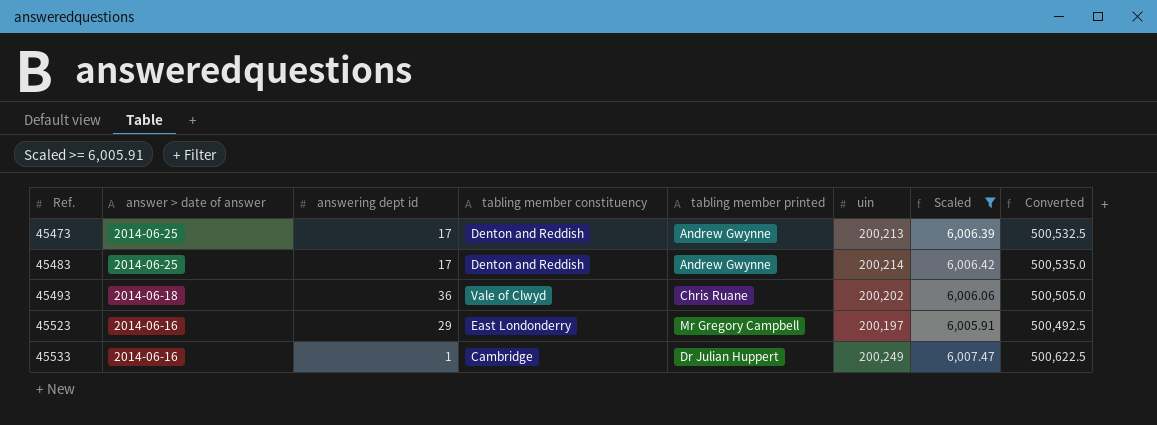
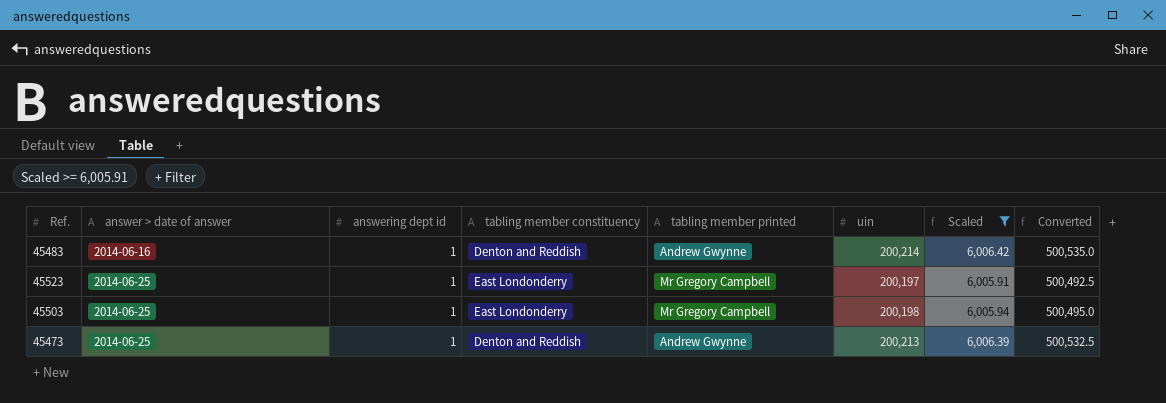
row order: Ref. ascending -> answer > date of answer ascending
row 45493: 2014-06-18 | 36 | Vale of Clwyd | Chris Ruane | 200,202 | 6,006.06 | 500,505.0 -> none
row 45533: 2014-06-16 | 1 | Cambridge | Dr Julian Huppert | 200,249 | 6,007.47 | 500,622.5 -> none
45483 | answer > date of answer: 2014-06-25 -> 2014-06-16
45483 | answering dept id: 17 -> 1
45523 | answer > date of answer: 2014-06-16 -> 2014-06-25
45523 | answering dept id: 29 -> 1
row 45503: none -> 2014-06-25 | 1 | East Londonderry | Mr Gregory Campbell | 200,198 | 6,005.94 | 500,495.0
45473 | answering dept id: 17 -> 1

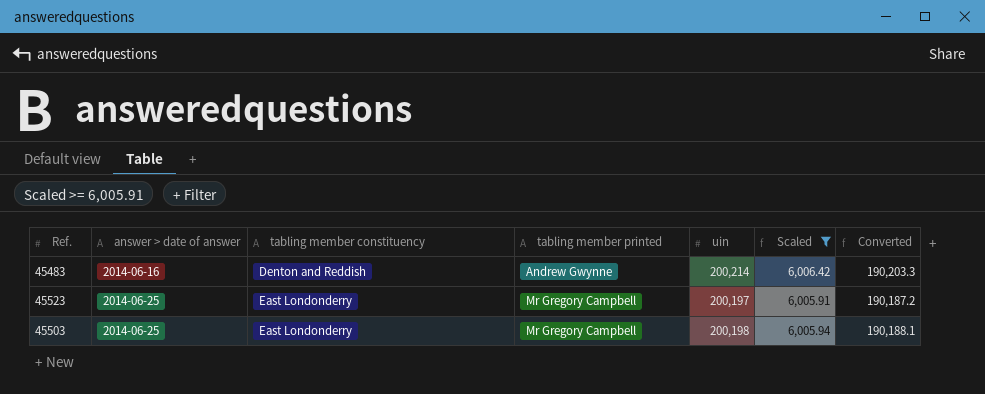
column answering dept id | position: 3 -> none
column Converted | formula: [uin] * 2.5 -> [uin] * 0.95
row 45473: 2014-06-25 | 1 | Denton and Reddish | Andrew Gwynne | 200,213 | 6,006.39 | 500,532.5 -> none

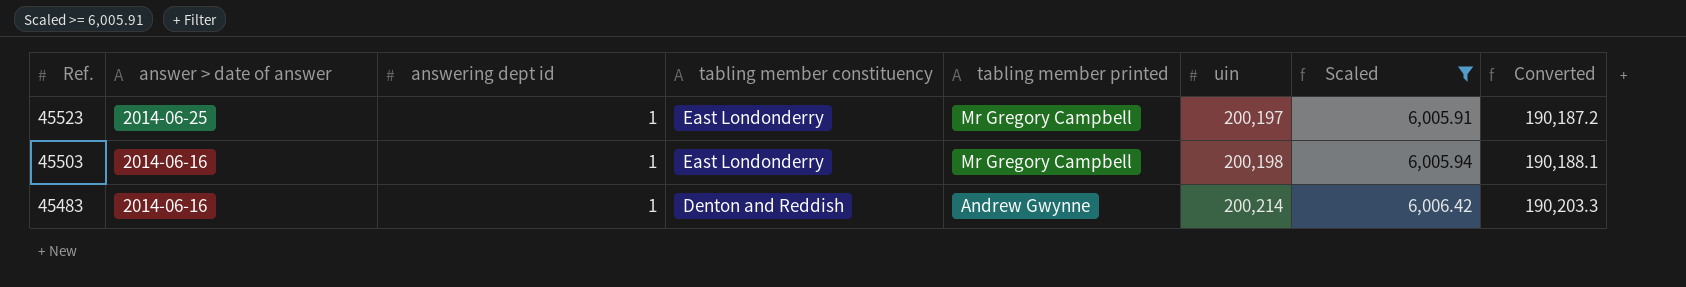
row order: answer > date of answer ascending -> Ref. descending
column answering dept id | position: none -> 3
45503 | answer > date of answer: 2014-06-25 -> 2014-06-16

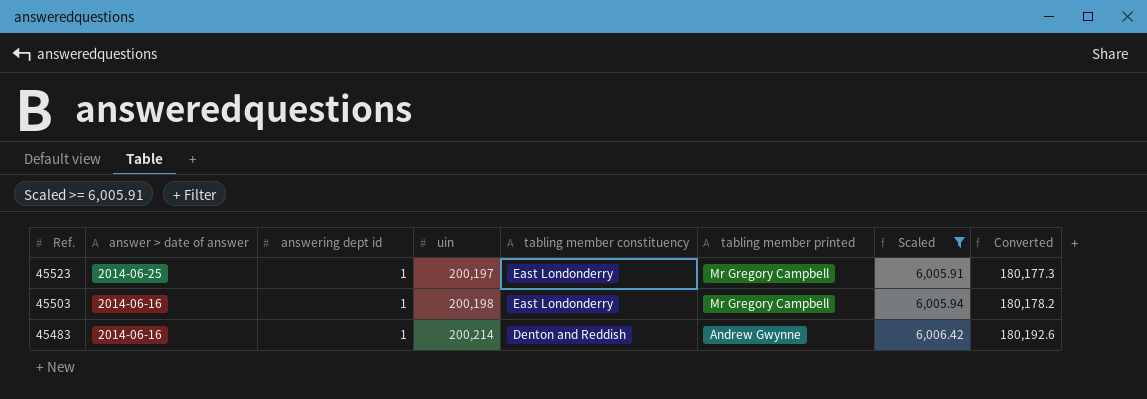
column uin | position: 6 -> 4
column Converted | formula: [uin] * 0.95 -> [uin] * 0.9

